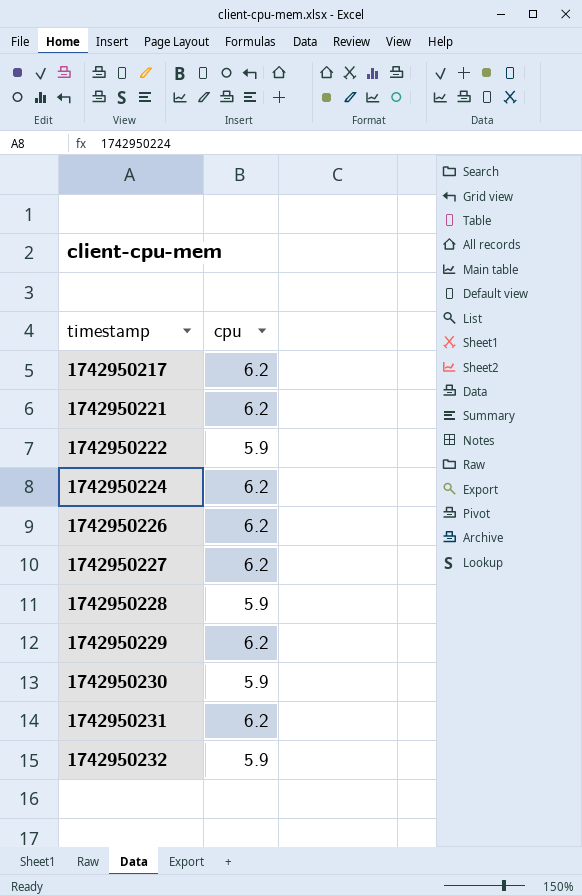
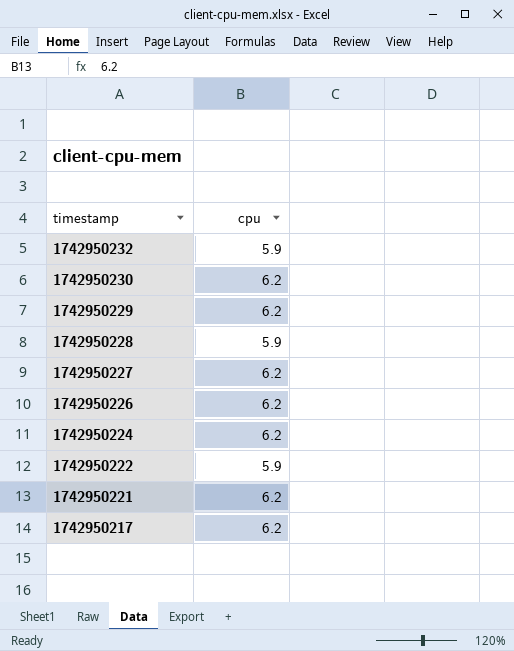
row order: timestamp ascending -> timestamp descending
row 1742950231: 6.2 -> none
1742950230 | cpu: 5.9 -> 6.2

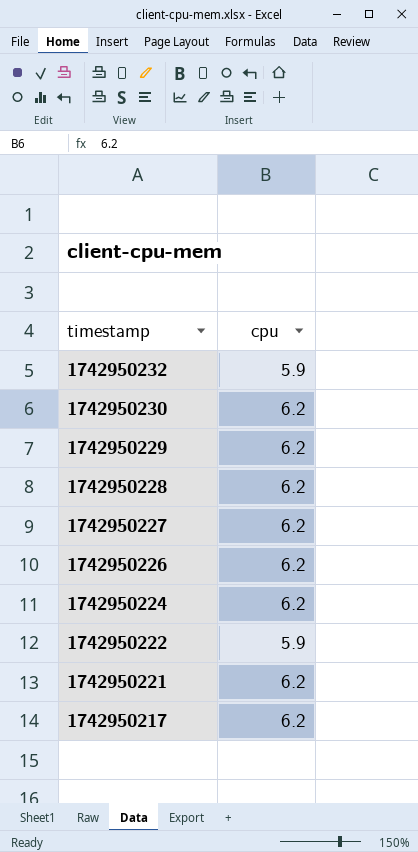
1742950228 | cpu: 5.9 -> 6.2

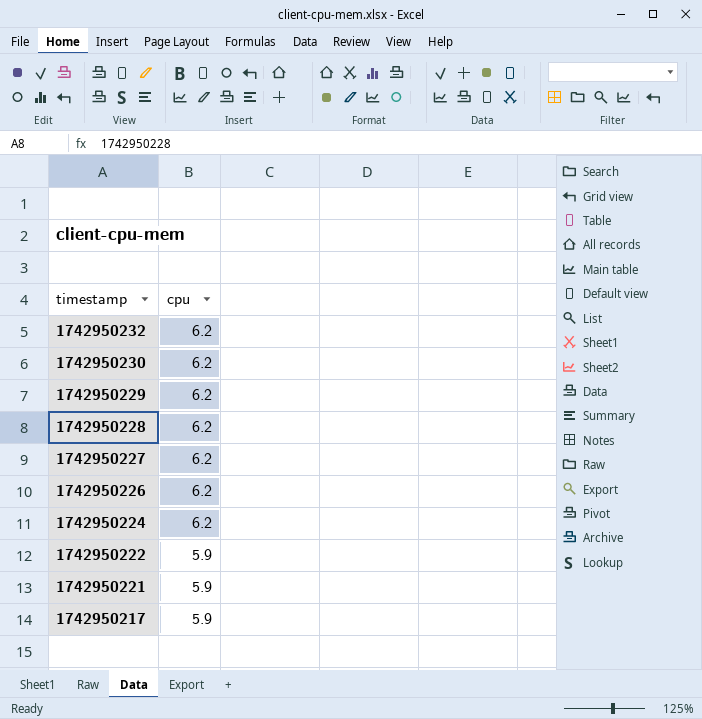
1742950232 | cpu: 5.9 -> 6.2
1742950221 | cpu: 6.2 -> 5.9
1742950217 | cpu: 6.2 -> 5.9

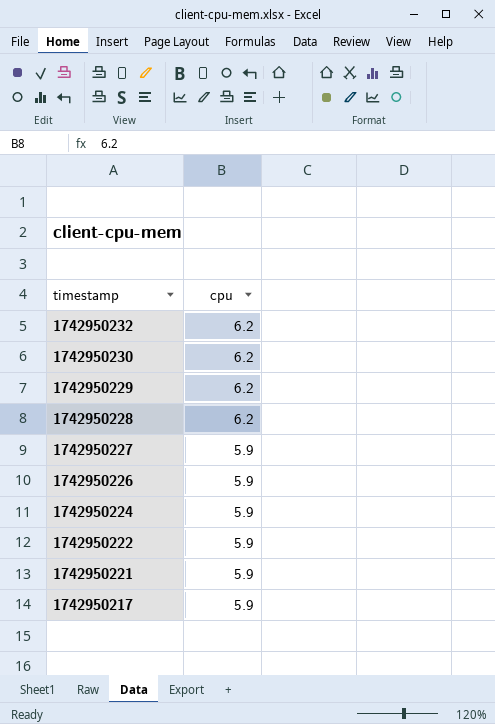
1742950227 | cpu: 6.2 -> 5.9
1742950226 | cpu: 6.2 -> 5.9
1742950224 | cpu: 6.2 -> 5.9

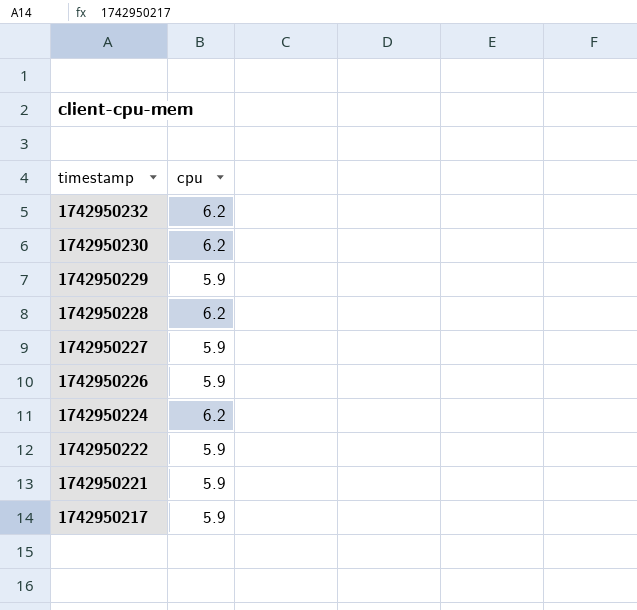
1742950229 | cpu: 6.2 -> 5.9
1742950224 | cpu: 5.9 -> 6.2

